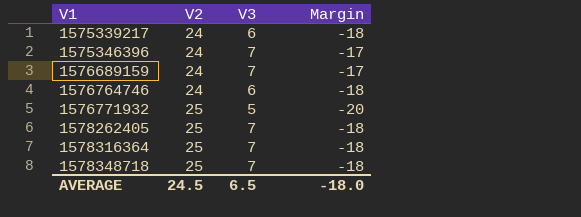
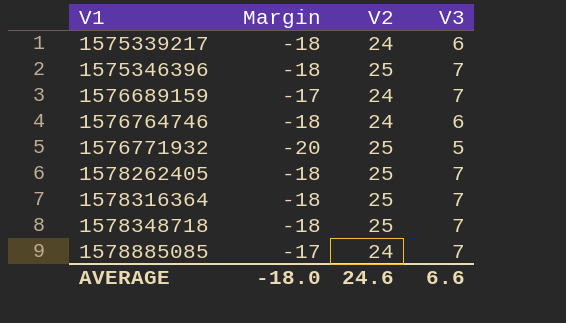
column Margin | position: 4 -> 2
1575346396 | Margin: -17 -> -18
1575346396 | V2: 24 -> 25
row 1578885085: none -> -17 | 24 | 7
AVERAGE | V2: 24.5 -> 24.6
AVERAGE | V3: 6.5 -> 6.6

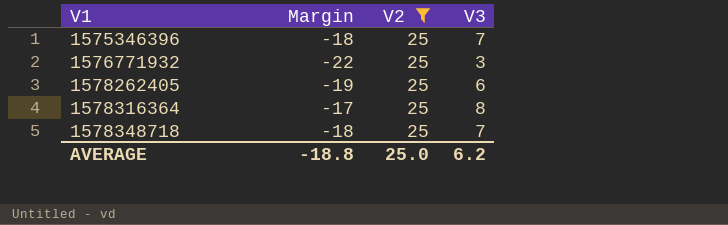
filter: none -> V2 = 25
1576771932 | Margin: -20 -> -22
1576771932 | V3: 5 -> 3
1578262405 | Margin: -18 -> -19
1578262405 | V3: 7 -> 6
1578316364 | Margin: -18 -> -17
1578316364 | V3: 7 -> 8
AVERAGE | Margin: -18.0 -> -18.8
AVERAGE | V2: 24.6 -> 25.0
AVERAGE | V3: 6.6 -> 6.2

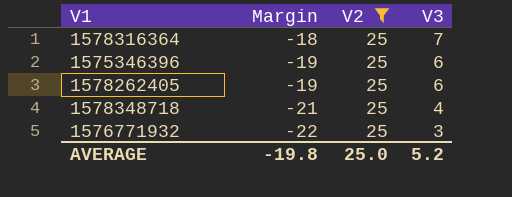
row order: V1 ascending -> Margin descending
1578316364 | Margin: -17 -> -18
1578316364 | V3: 8 -> 7
1575346396 | Margin: -18 -> -19
1575346396 | V3: 7 -> 6
1578348718 | Margin: -18 -> -21
1578348718 | V3: 7 -> 4
AVERAGE | Margin: -18.8 -> -19.8
AVERAGE | V3: 6.2 -> 5.2

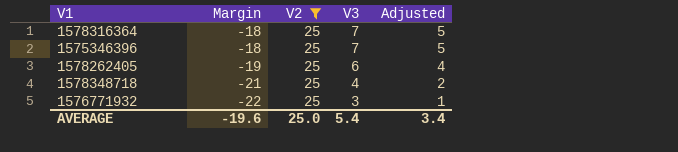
column Adjusted | formula: none -> [V3] - 2
1575346396 | Margin: -19 -> -18
1575346396 | V3: 6 -> 7
AVERAGE | Margin: -19.8 -> -19.6
AVERAGE | V3: 5.2 -> 5.4

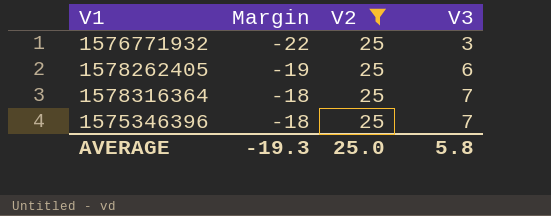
row order: Margin descending -> Margin ascending
column Adjusted | formula: [V3] - 2 -> none
row 1578348718: -21 | 25 | 4 | 2 -> none
AVERAGE | Margin: -19.6 -> -19.3
AVERAGE | V3: 5.4 -> 5.8

